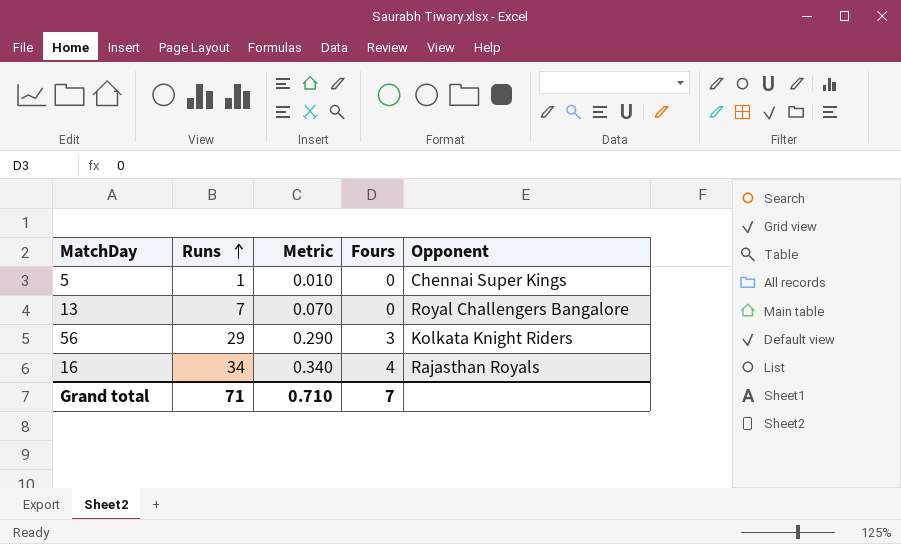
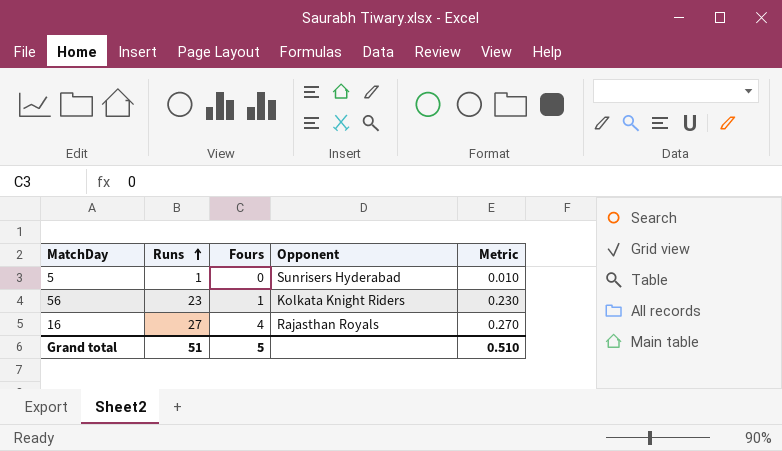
column Metric | position: 3 -> 5
row 13: 7 | 0.070 | 0 | Royal Challengers Bangalore -> none
5 | Opponent: Chennai Super Kings -> Sunrisers Hyderabad
56 | Runs: 29 -> 23
56 | Fours: 3 -> 1
56 | Metric: 0.290 -> 0.230
16 | Runs: 34 -> 27
16 | Metric: 0.340 -> 0.270
Grand total | Runs: 71 -> 51
Grand total | Fours: 7 -> 5
Grand total | Metric: 0.710 -> 0.510

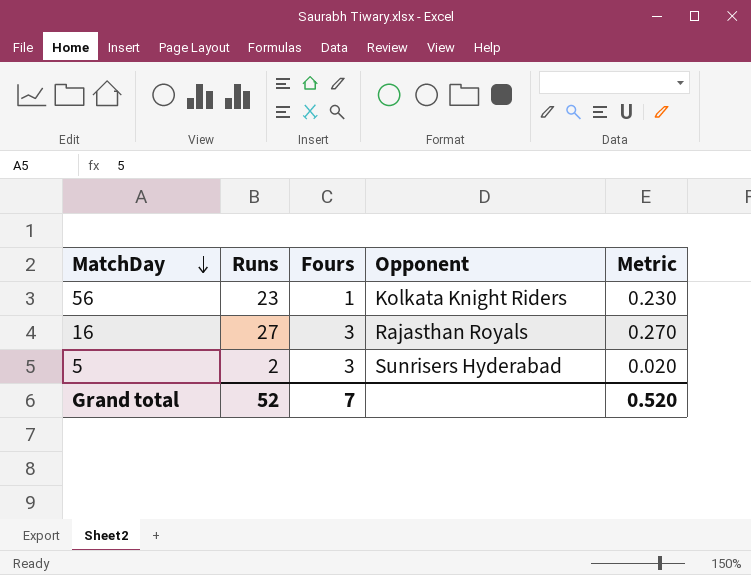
row order: Runs ascending -> MatchDay descending
16 | Fours: 4 -> 3
5 | Runs: 1 -> 2
5 | Fours: 0 -> 3
5 | Metric: 0.010 -> 0.020
Grand total | Runs: 51 -> 52
Grand total | Fours: 5 -> 7
Grand total | Metric: 0.510 -> 0.520

